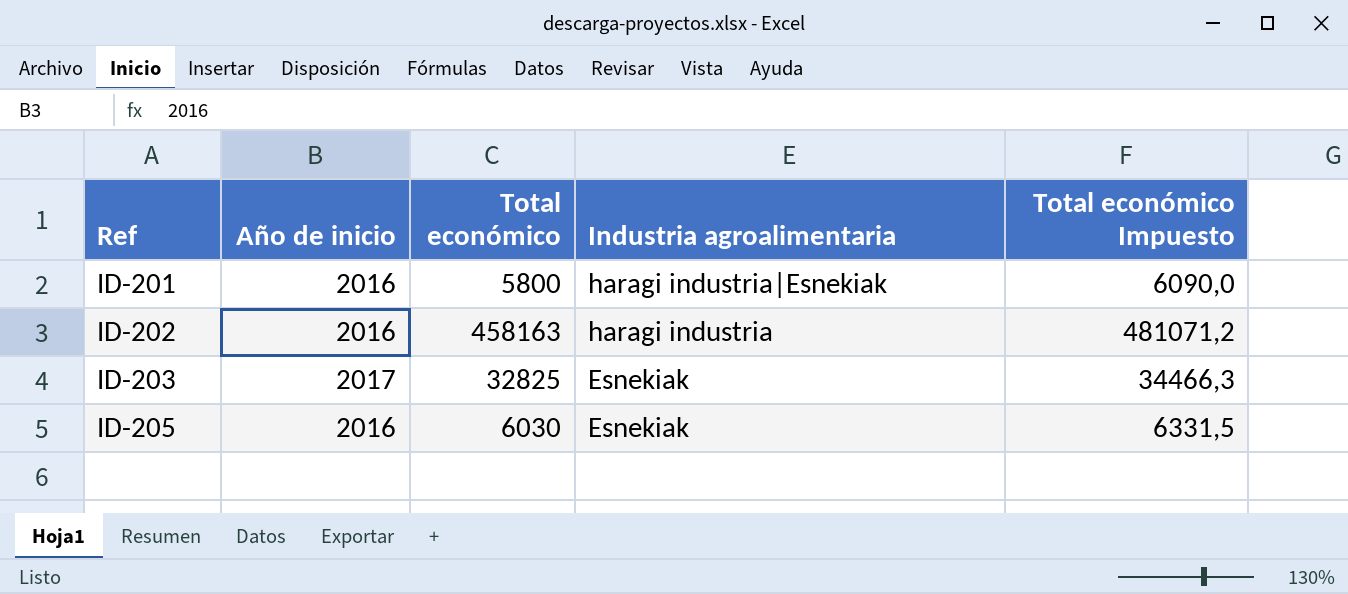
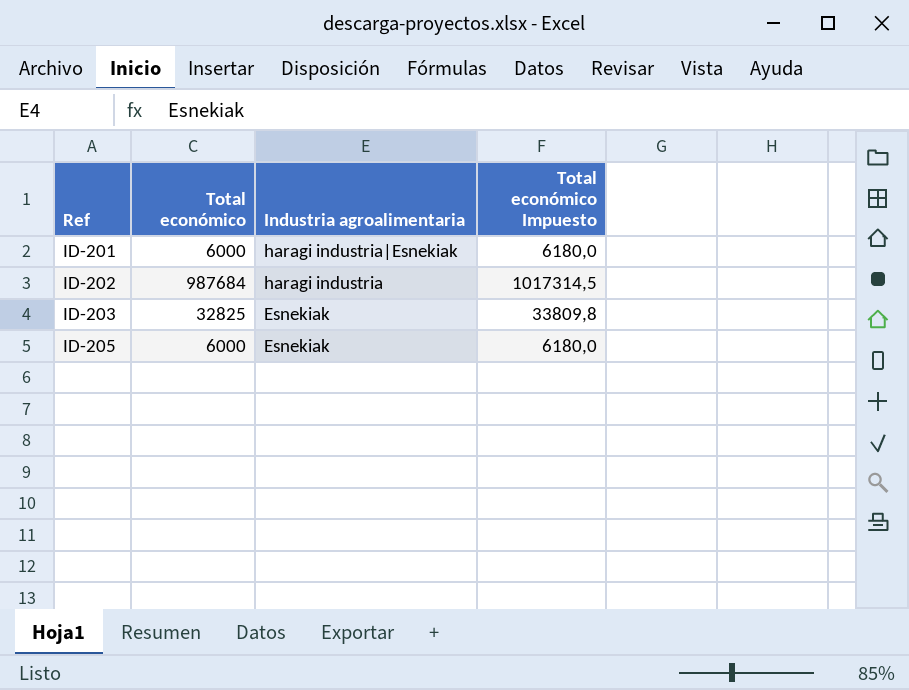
column Año de inicio | position: 2 -> none
column Total económico Impuesto | formula: [Total económico] * 1,05 -> [Total económico] * 1,03
ID-201 | Total económico: 5800 -> 6000
ID-202 | Total económico: 458163 -> 987684
ID-205 | Total económico: 6030 -> 6000

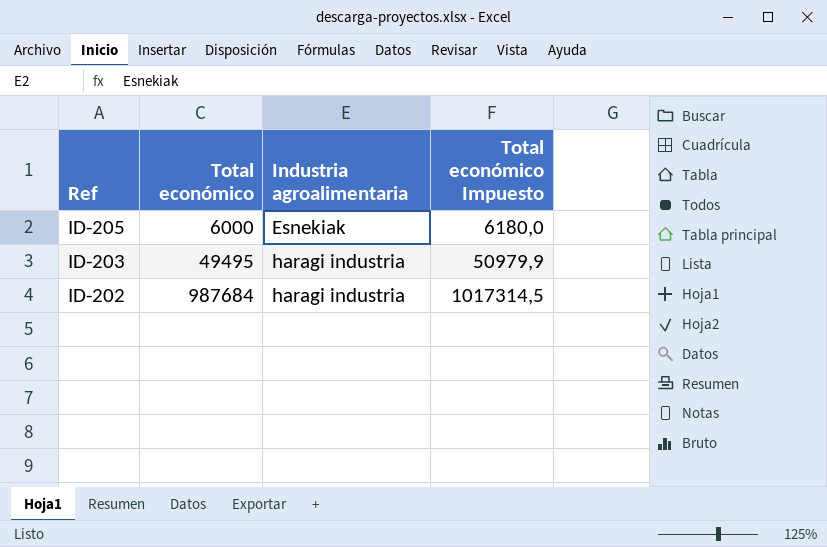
row order: Ref ascending -> Ref descending
row ID-201: 6000 | haragi industria|Esnekiak | 6180,0 -> none
ID-203 | Total económico: 32825 -> 49495
ID-203 | Industria agroalimentaria: Esnekiak -> haragi industria
ID-203 | Total económico Impuesto: 33809,8 -> 50979,9

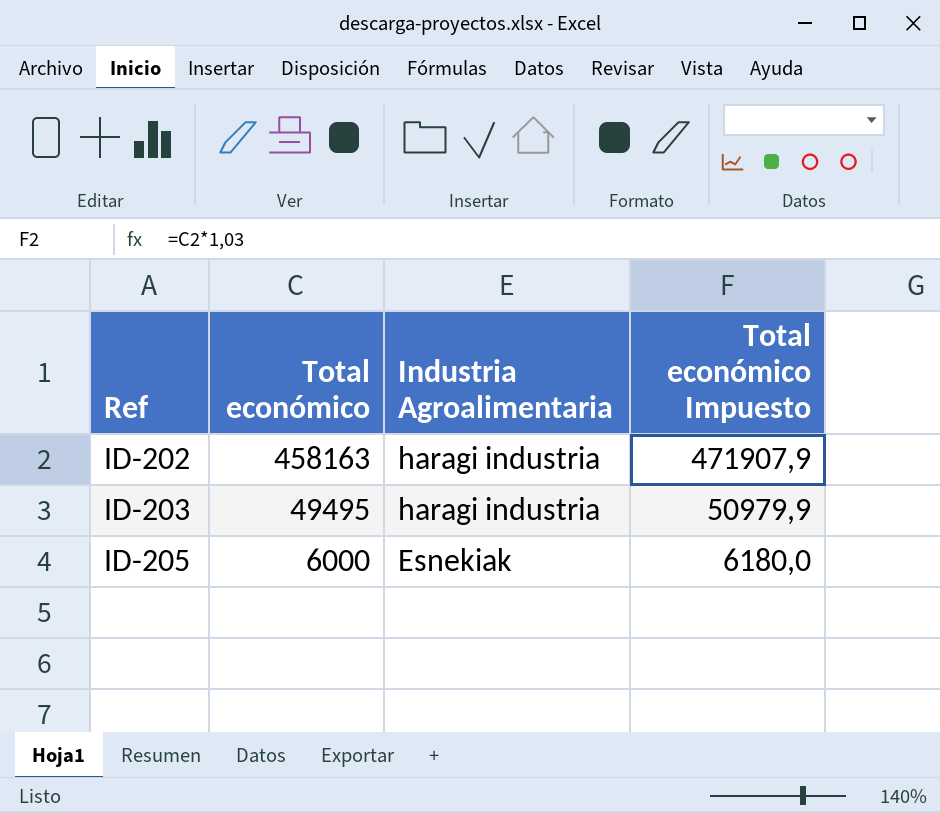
row order: Ref descending -> Ref ascending
column name: Industria agroalimentaria -> Industria Agroalimentaria
ID-202 | Total económico: 987684 -> 458163
ID-202 | Total económico Impuesto: 1017314,5 -> 471907,9

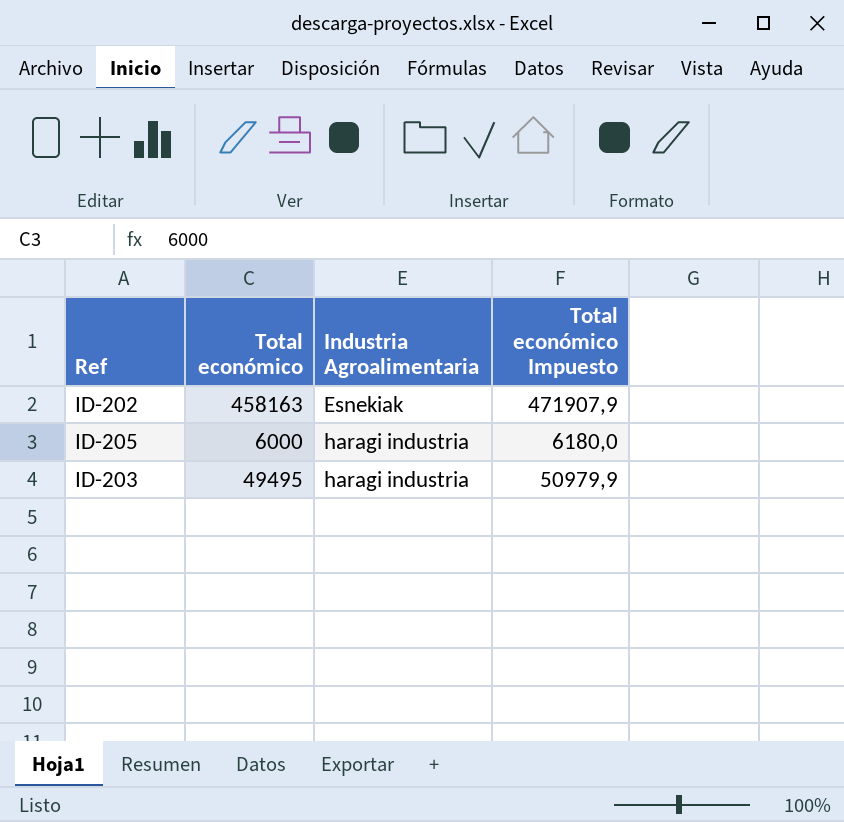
row order: Ref ascending -> Industria Agroalimentaria ascending
ID-202 | Industria Agroalimentaria: haragi industria -> Esnekiak
ID-205 | Industria Agroalimentaria: Esnekiak -> haragi industria

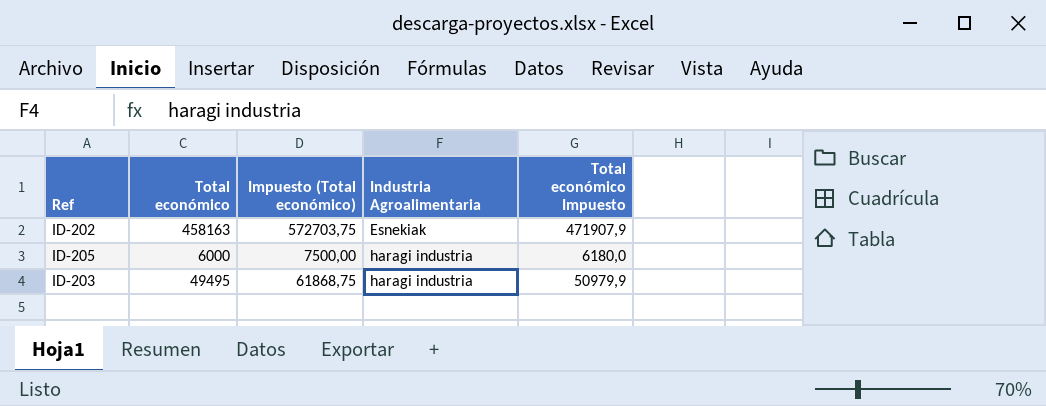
column Impuesto (Total económico) | formula: none -> [Total económico] * 1,25

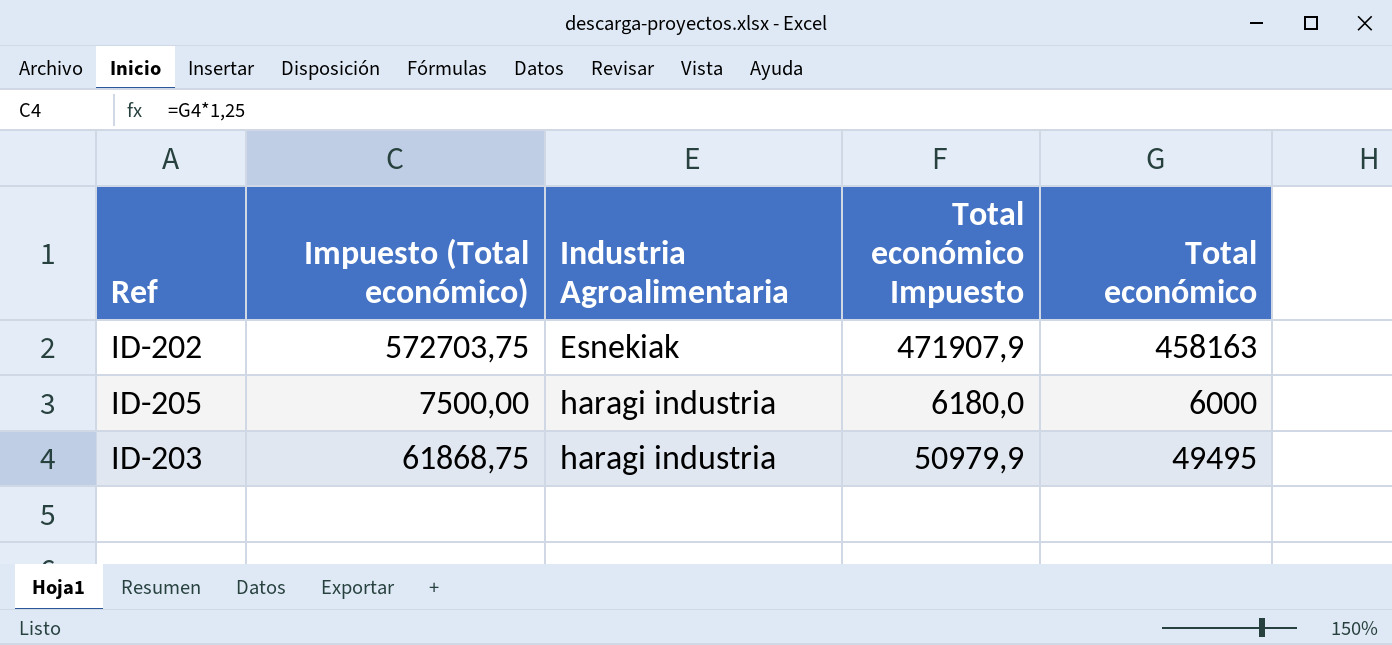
column Total económico | position: 2 -> 5

